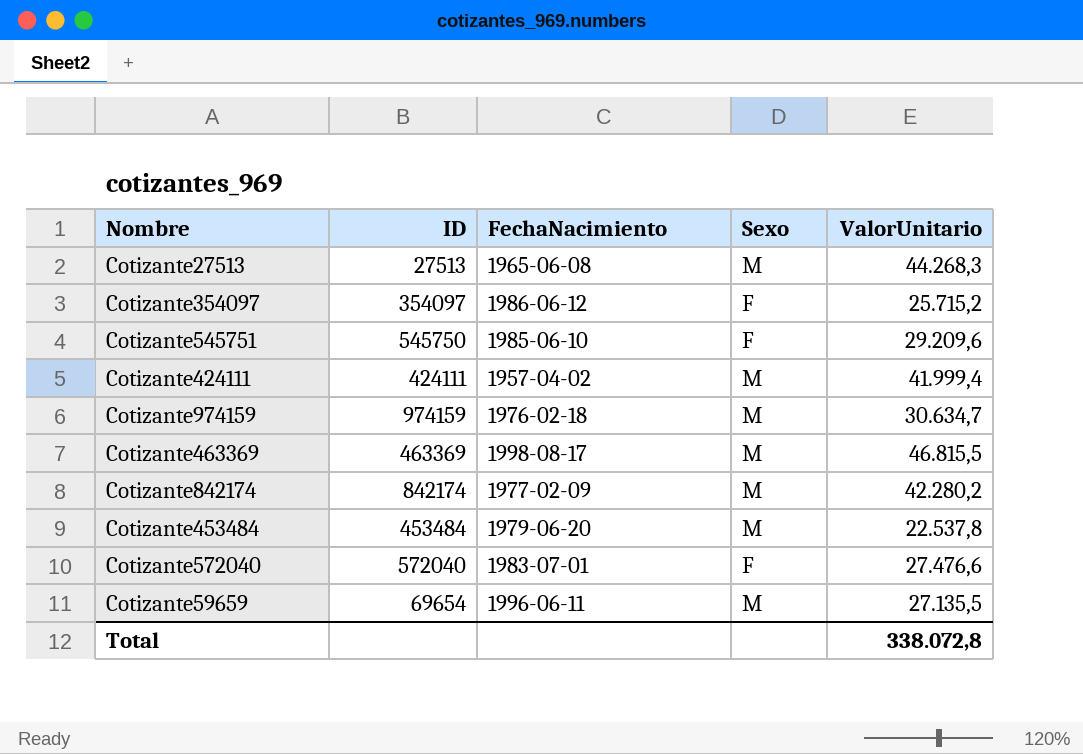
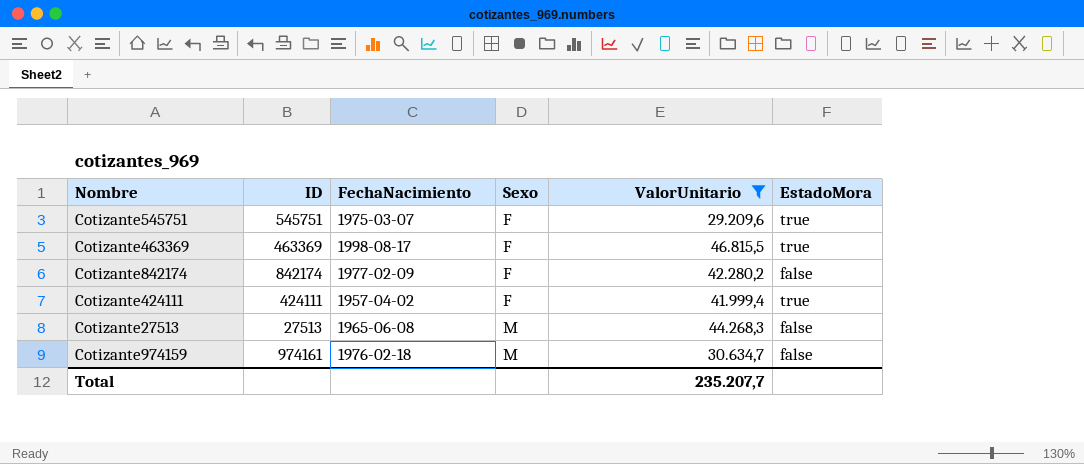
filter: none -> ValorUnitario >= 29.209,6
row order: none -> Sexo ascending
column EstadoMora | position: none -> 6
Cotizante545751 | ID: 545750 -> 545751
Cotizante545751 | FechaNacimiento: 1985-06-10 -> 1975-03-07
Cotizante463369 | Sexo: M -> F
Cotizante842174 | Sexo: M -> F
Cotizante424111 | Sexo: M -> F
Cotizante974159 | ID: 974159 -> 974161
Total | ValorUnitario: 338.072,8 -> 235.207,7

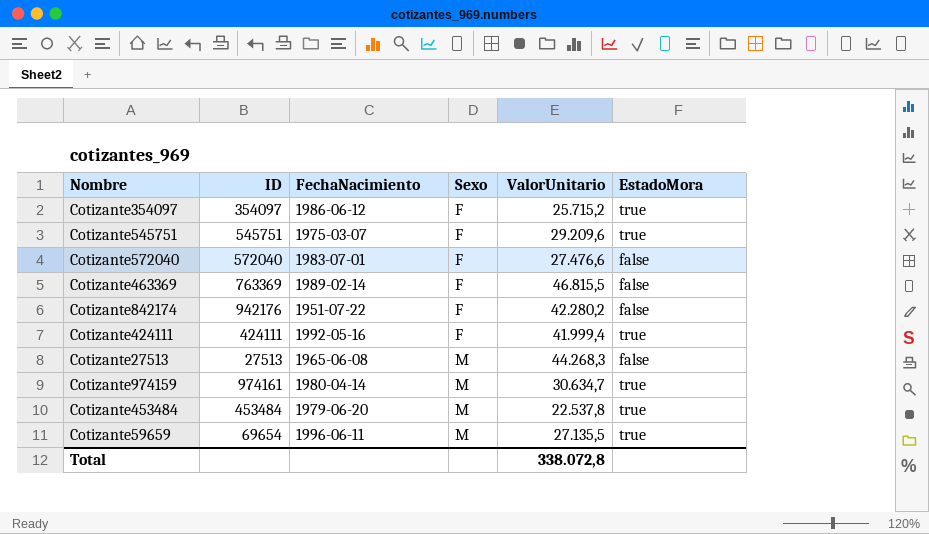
filter: ValorUnitario >= 29.209,6 -> none
Cotizante463369 | ID: 463369 -> 763369
Cotizante463369 | FechaNacimiento: 1998-08-17 -> 1989-02-14
Cotizante463369 | EstadoMora: true -> false
Cotizante842174 | ID: 842174 -> 942176
Cotizante842174 | FechaNacimiento: 1977-02-09 -> 1951-07-22
Cotizante424111 | FechaNacimiento: 1957-04-02 -> 1992-05-16
Cotizante974159 | FechaNacimiento: 1976-02-18 -> 1980-04-14
Cotizante974159 | EstadoMora: false -> true
Total | ValorUnitario: 235.207,7 -> 338.072,8

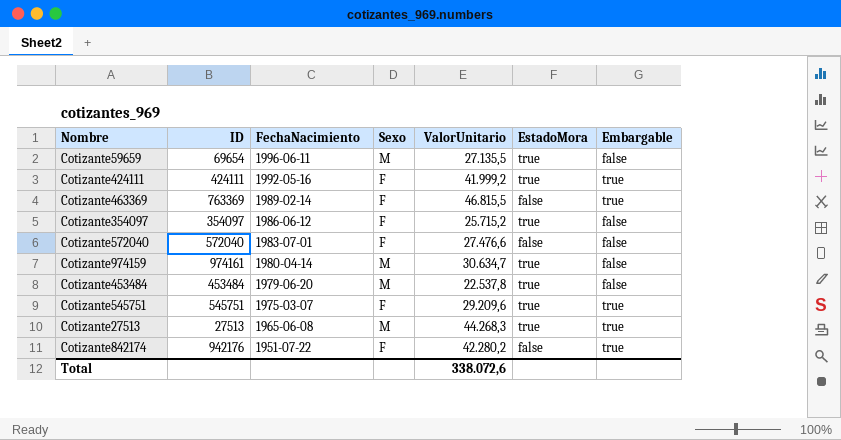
row order: Sexo ascending -> FechaNacimiento descending
column Embargable | position: none -> 7
Cotizante424111 | ValorUnitario: 41.999,4 -> 41.999,2
Cotizante27513 | EstadoMora: false -> true
Total | ValorUnitario: 338.072,8 -> 338.072,6

